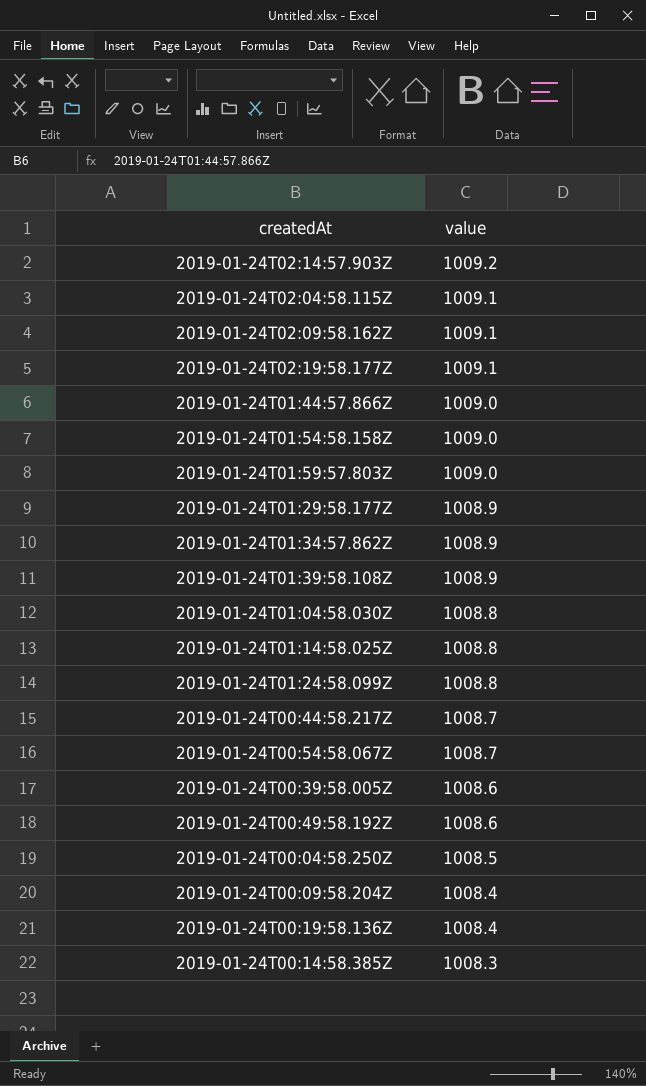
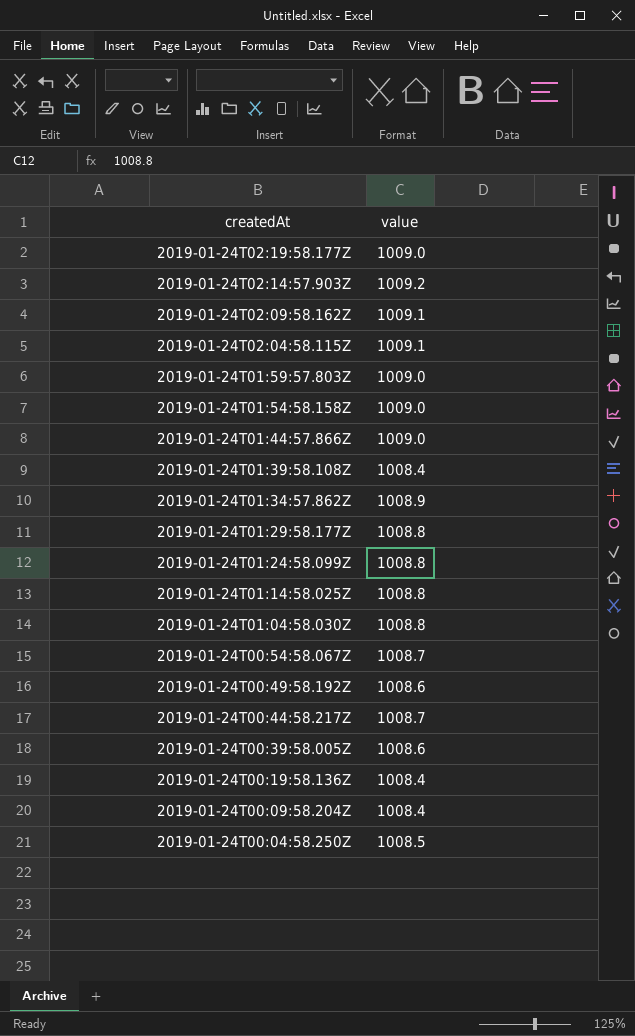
row order: value descending -> createdAt descending
row 2019-01-24T00:14:58.385Z: 1008.3 -> none
2019-01-24T02:19:58.177Z | value: 1009.1 -> 1009.0
2019-01-24T01:39:58.108Z | value: 1008.9 -> 1008.4
2019-01-24T01:29:58.177Z | value: 1008.9 -> 1008.8

